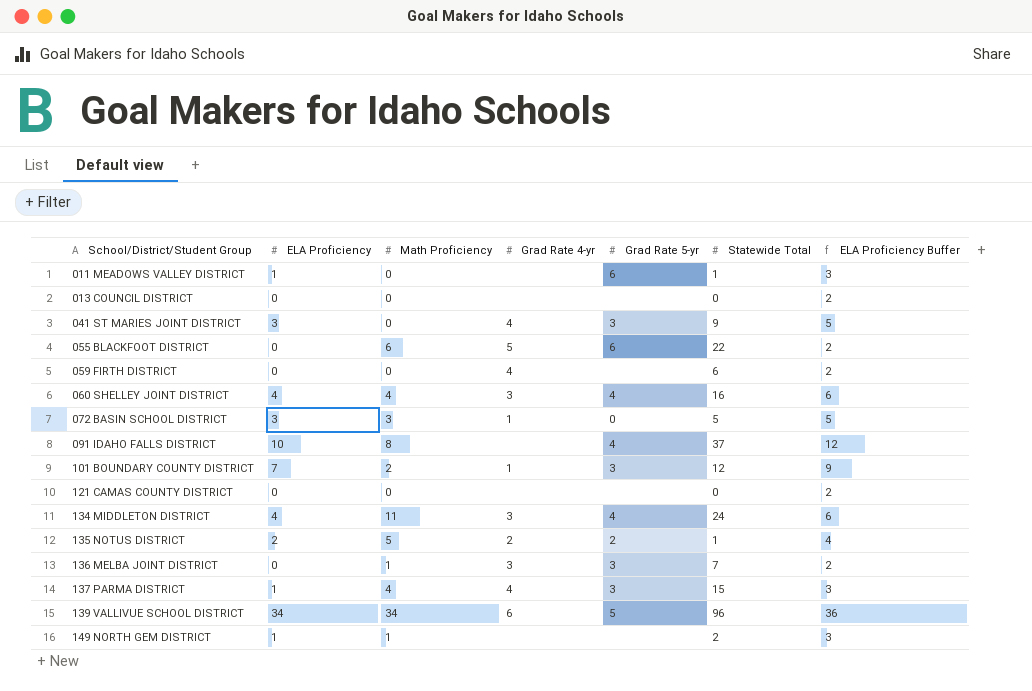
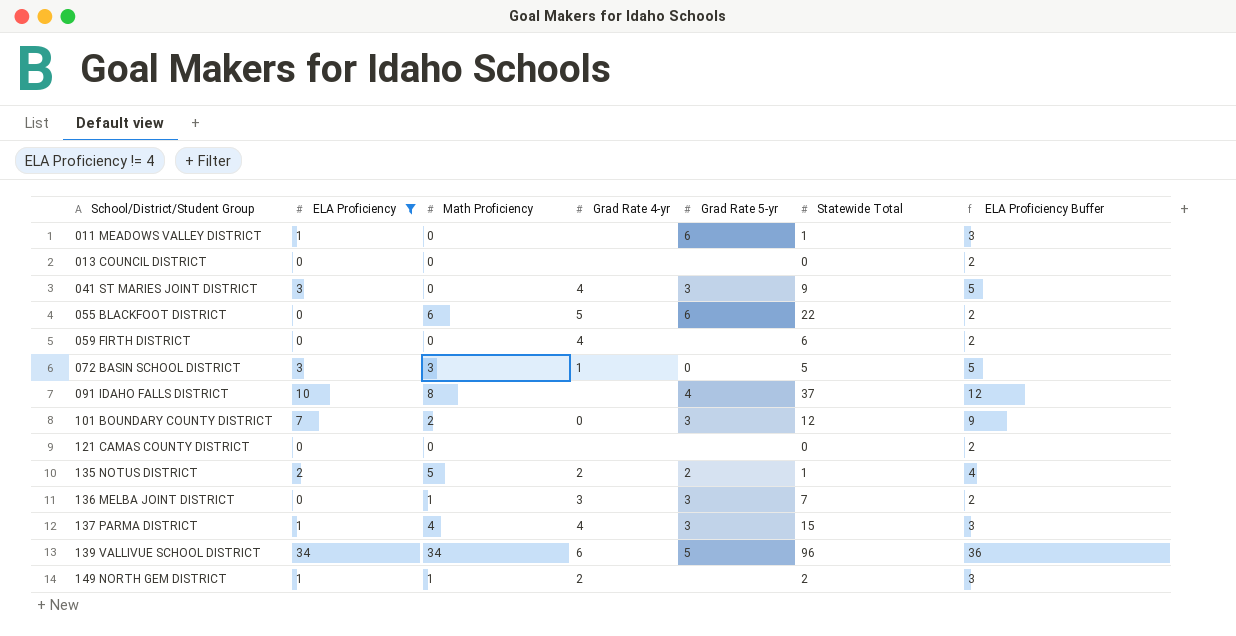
filter: none -> ELA Proficiency != 4
101 BOUNDARY COUNTY DISTRICT | Grad Rate 4-yr: 1 -> 0
149 NORTH GEM DISTRICT | Grad Rate 4-yr: none -> 2

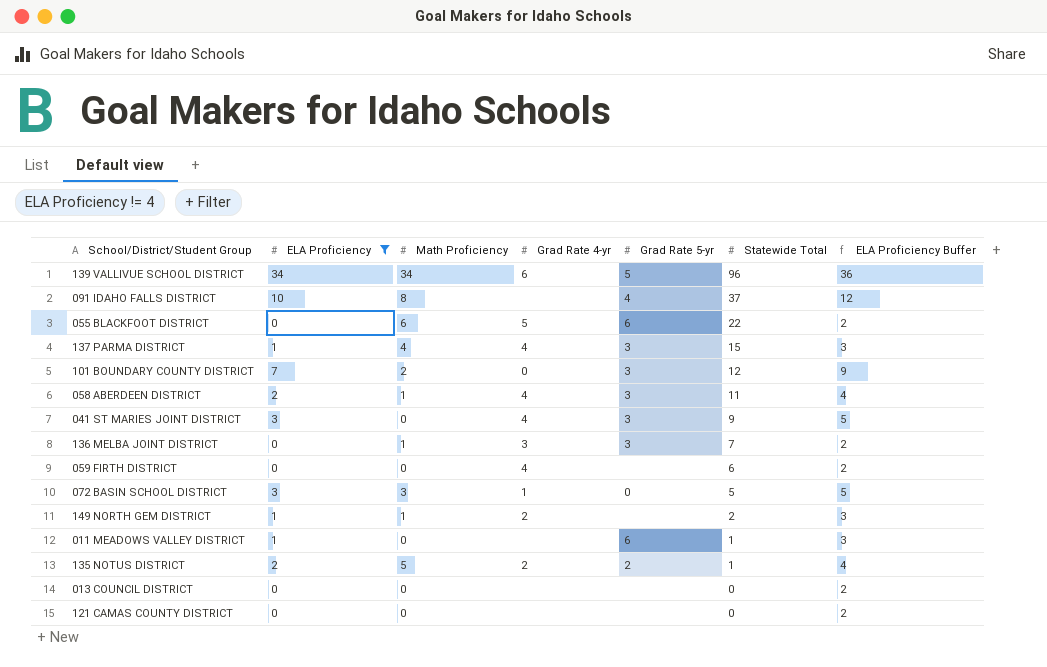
row order: School/District/Student Group ascending -> Statewide Total descending
row 058 ABERDEEN DISTRICT: none -> 2 | 1 | 4 | 3 | 11 | 4

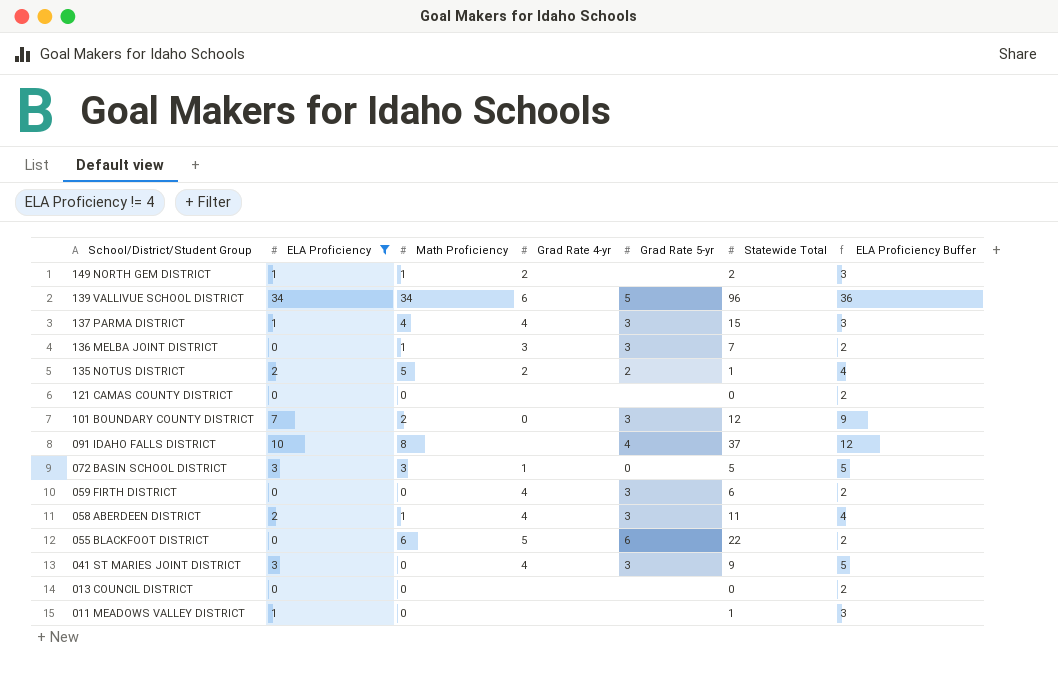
row order: Statewide Total descending -> School/District/Student Group descending
059 FIRTH DISTRICT | Grad Rate 5-yr: none -> 3
011 MEADOWS VALLEY DISTRICT | Grad Rate 5-yr: 6 -> none

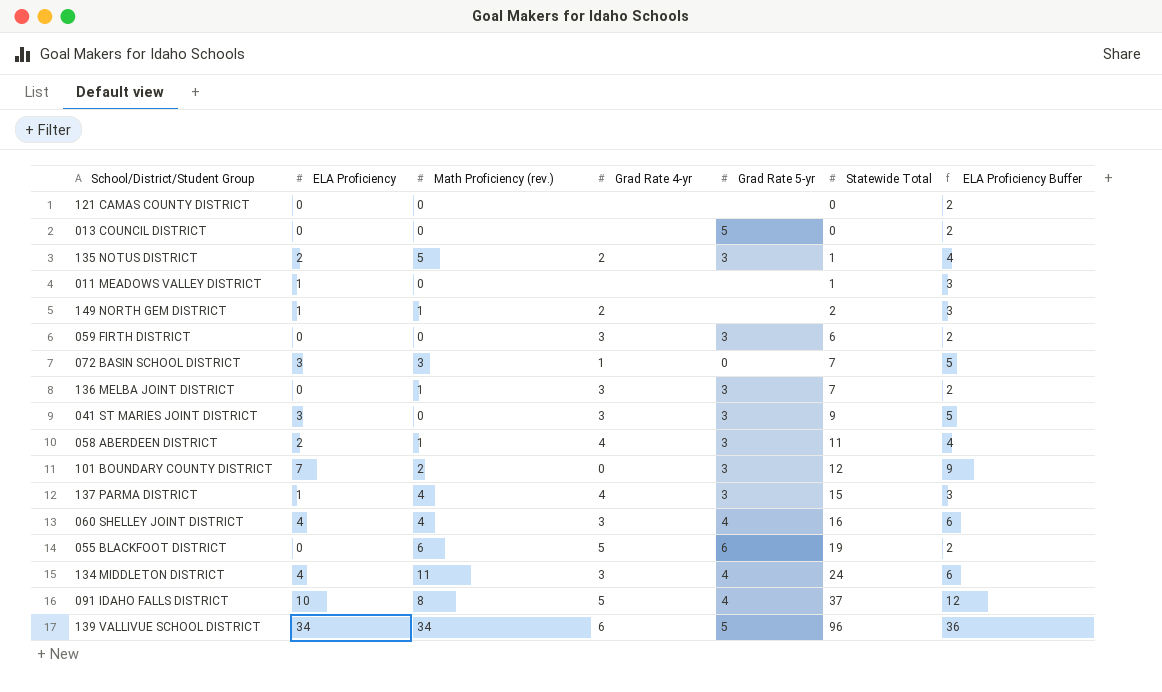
filter: ELA Proficiency != 4 -> none
row order: School/District/Student Group descending -> Statewide Total ascending
column name: Math Proficiency -> Math Proficiency (rev.)
013 COUNCIL DISTRICT | Grad Rate 5-yr: none -> 5
135 NOTUS DISTRICT | Grad Rate 5-yr: 2 -> 3
059 FIRTH DISTRICT | Grad Rate 4-yr: 4 -> 3
072 BASIN SCHOOL DISTRICT | Statewide Total: 5 -> 7
041 ST MARIES JOINT DISTRICT | Grad Rate 4-yr: 4 -> 3
055 BLACKFOOT DISTRICT | Statewide Total: 22 -> 19
091 IDAHO FALLS DISTRICT | Grad Rate 4-yr: none -> 5

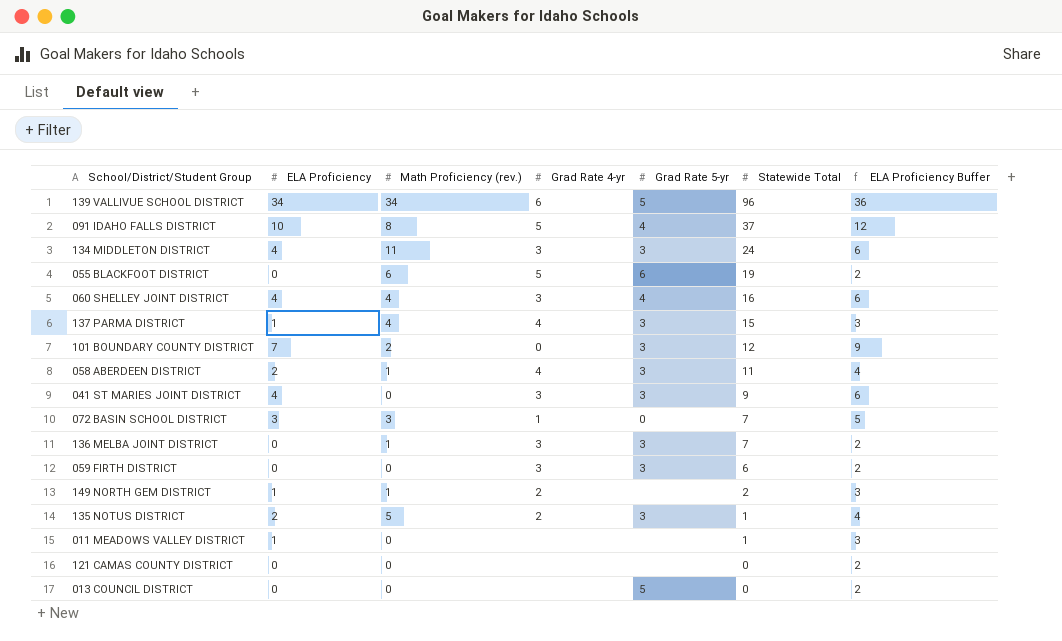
row order: Statewide Total ascending -> Statewide Total descending
134 MIDDLETON DISTRICT | Grad Rate 5-yr: 4 -> 3
041 ST MARIES JOINT DISTRICT | ELA Proficiency: 3 -> 4
041 ST MARIES JOINT DISTRICT | ELA Proficiency Buffer: 5 -> 6

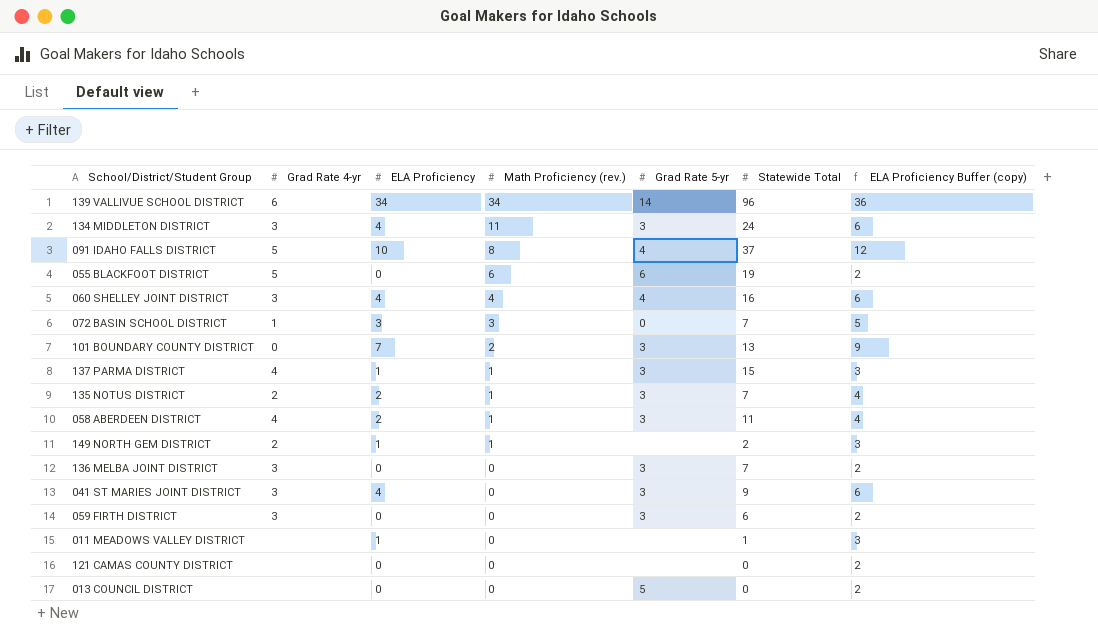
row order: Statewide Total descending -> Math Proficiency (rev.) descending
column Grad Rate 4-yr | position: 4 -> 2
column name: ELA Proficiency Buffer -> ELA Proficiency Buffer (copy)
139 VALLIVUE SCHOOL DISTRICT | Grad Rate 5-yr: 5 -> 14
101 BOUNDARY COUNTY DISTRICT | Statewide Total: 12 -> 13
137 PARMA DISTRICT | Math Proficiency (rev.): 4 -> 1
135 NOTUS DISTRICT | Math Proficiency (rev.): 5 -> 1
135 NOTUS DISTRICT | Statewide Total: 1 -> 7
136 MELBA JOINT DISTRICT | Math Proficiency (rev.): 1 -> 0

